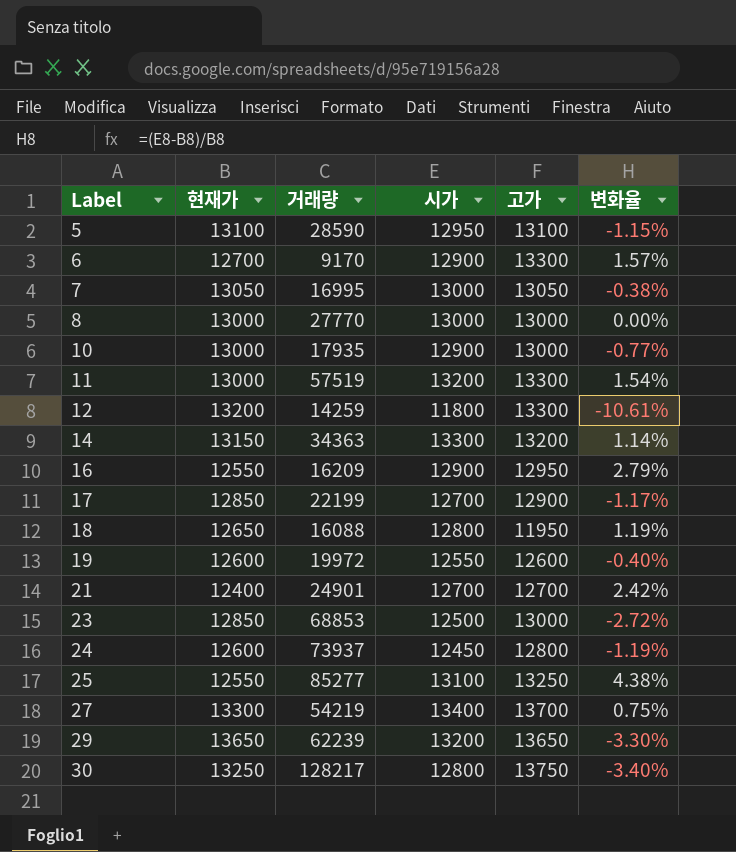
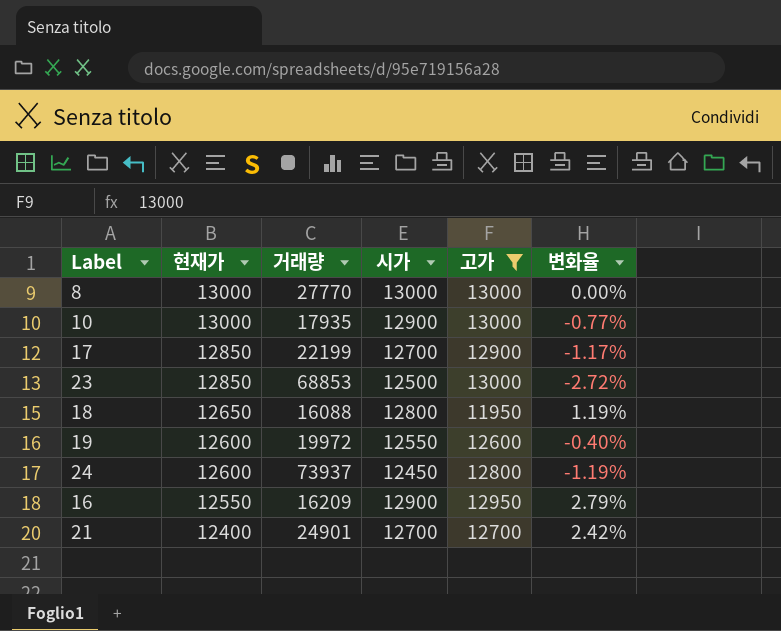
filter: none -> 고가 <= 13000
row order: Label ascending -> 현재가 descending

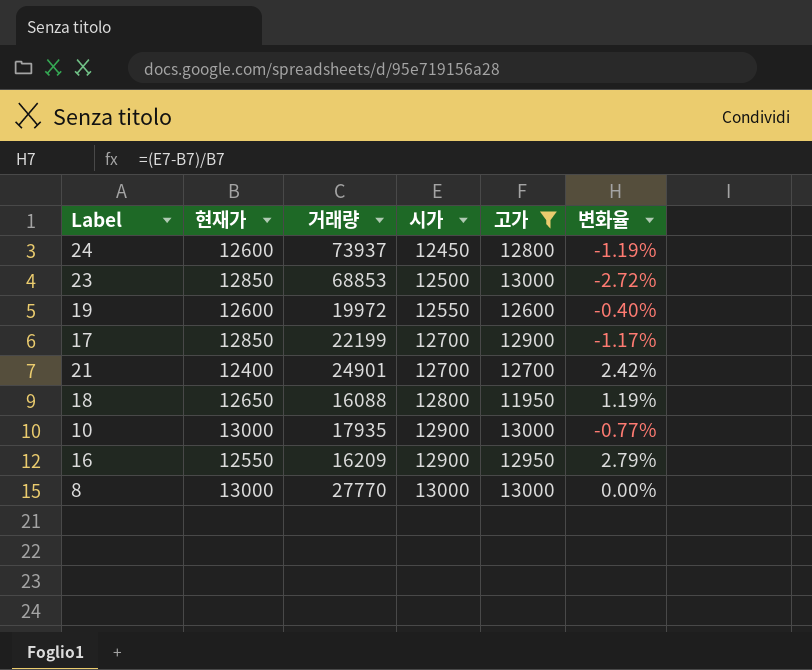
row order: 현재가 descending -> 시가 ascending

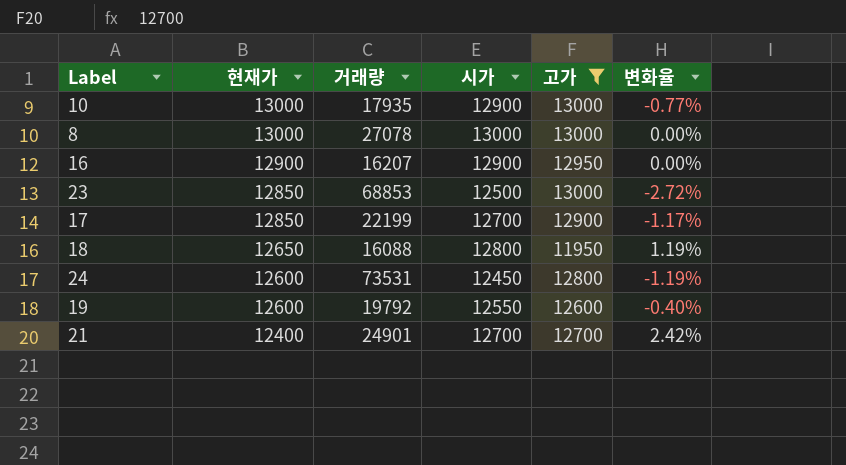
row order: 시가 ascending -> 현재가 descending
8 | 거래량: 27770 -> 27078
16 | 현재가: 12550 -> 12900
16 | 거래량: 16209 -> 16207
16 | 변화율: 2.79% -> 0.00%
24 | 거래량: 73937 -> 73531
19 | 거래량: 19972 -> 19792

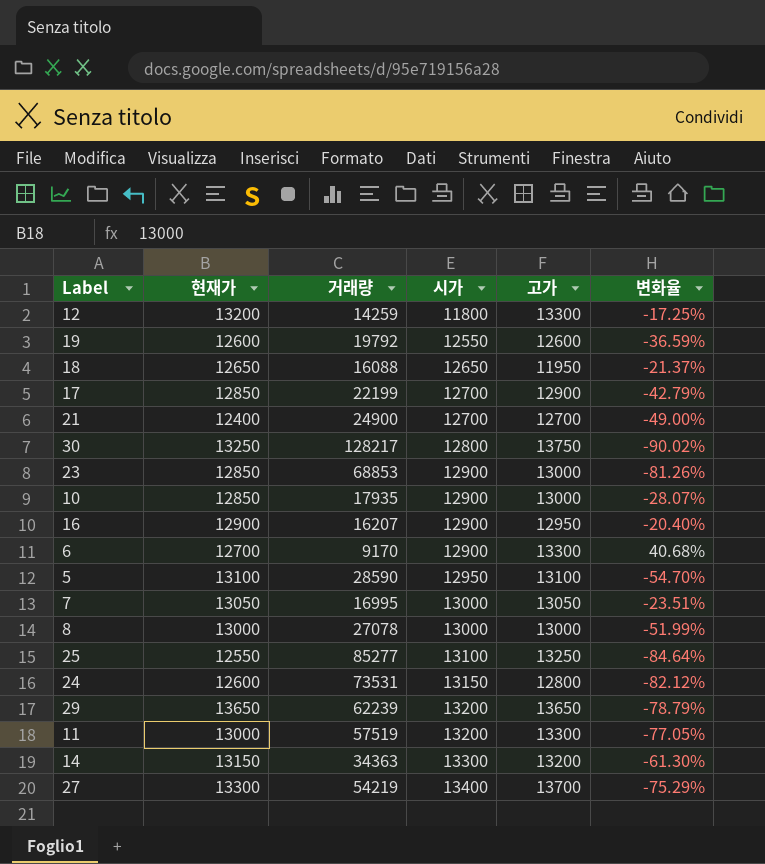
filter: 고가 <= 13000 -> none
row order: 현재가 descending -> 시가 ascending
column 변화율 | formula: ([시가] - [현재가]) / [현재가] -> ([시가] - [거래량]) / [거래량]
18 | 시가: 12800 -> 12650
21 | 거래량: 24901 -> 24900
23 | 시가: 12500 -> 12900
10 | 현재가: 13000 -> 12850
24 | 시가: 12450 -> 13150

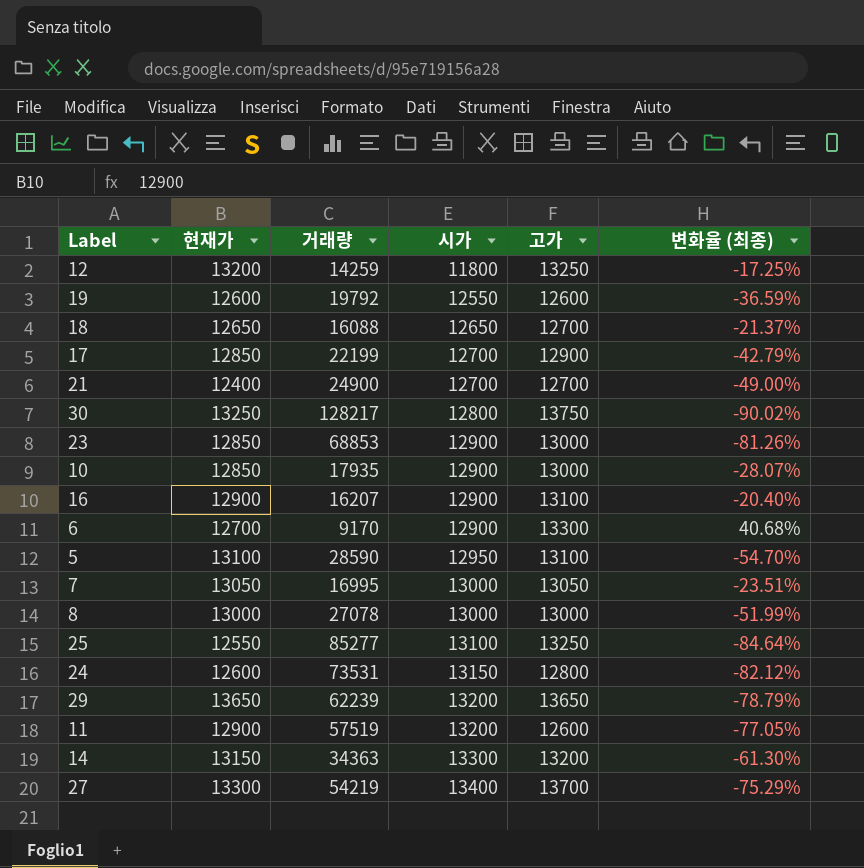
column name: 변화율 -> 변화율 (최종)
12 | 고가: 13300 -> 13250
18 | 고가: 11950 -> 12700
16 | 고가: 12950 -> 13100
11 | 현재가: 13000 -> 12900
11 | 고가: 13300 -> 12600

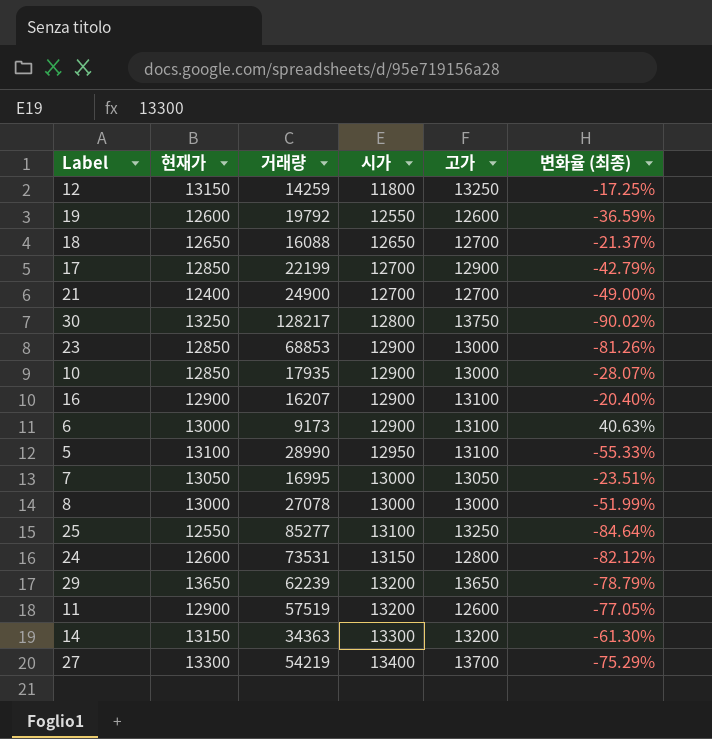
12 | 현재가: 13200 -> 13150
6 | 현재가: 12700 -> 13000
6 | 거래량: 9170 -> 9173
6 | 고가: 13300 -> 13100
6 | 변화율 (최종): 40.68% -> 40.63%
5 | 거래량: 28590 -> 28990
5 | 변화율 (최종): -54.70% -> -55.33%

